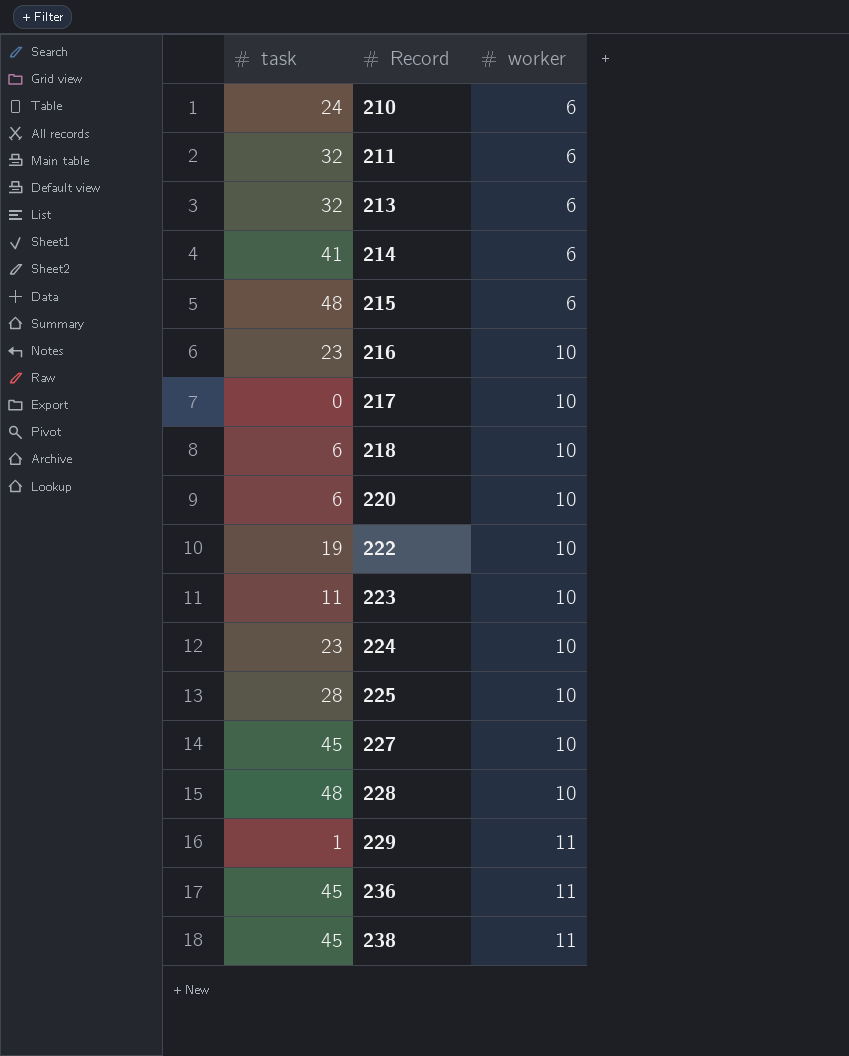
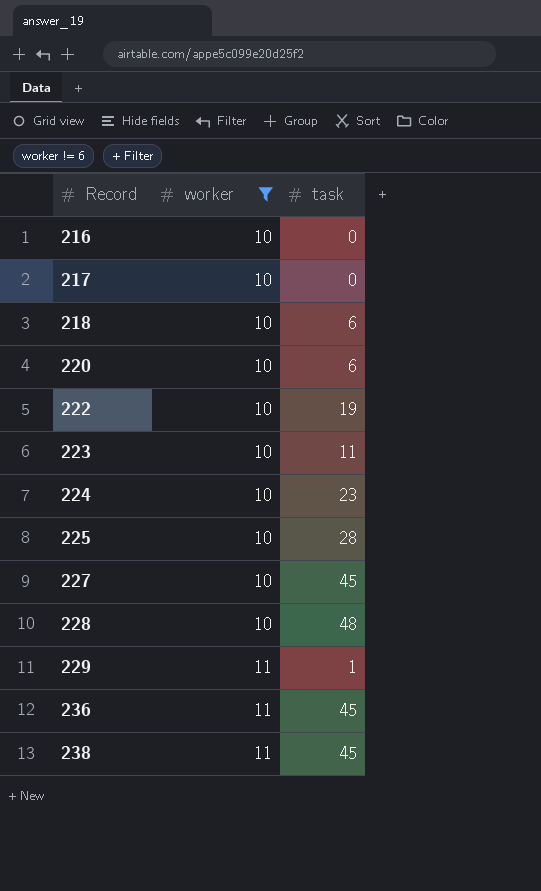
filter: none -> worker != 6
column task | position: 1 -> 3
216 | task: 23 -> 0

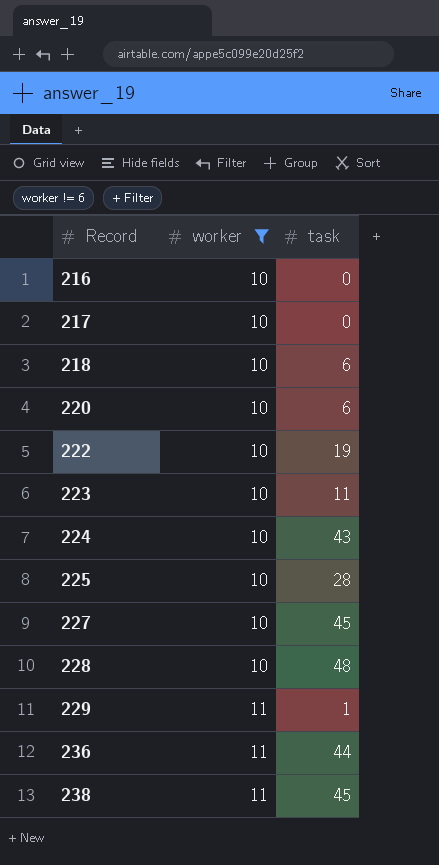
224 | task: 23 -> 43
236 | task: 45 -> 44

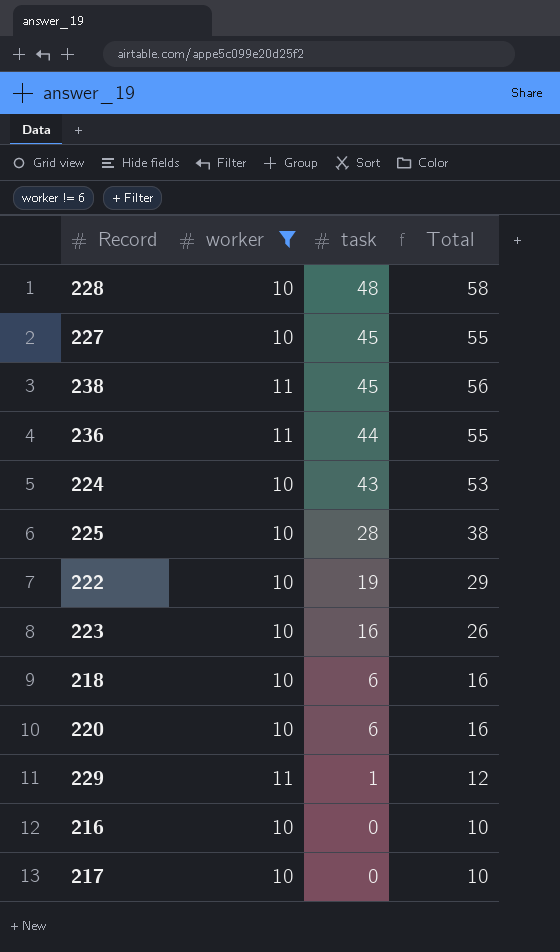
row order: Record ascending -> task descending
column Total | formula: none -> [worker] + [task]
223 | task: 11 -> 16

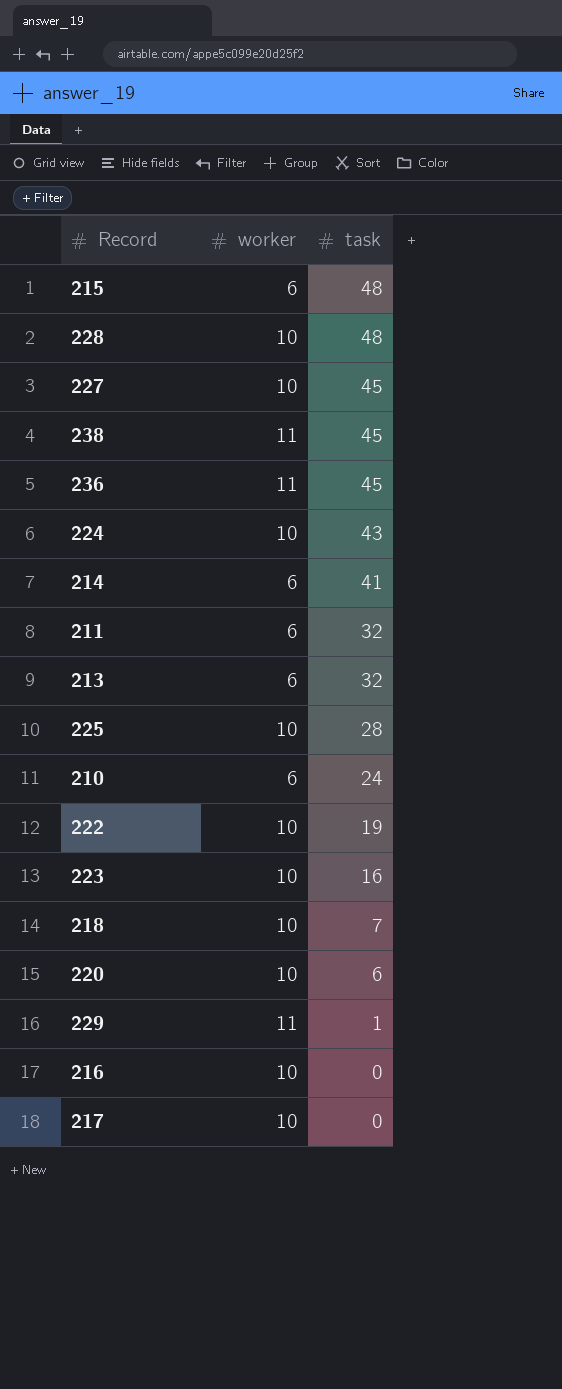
filter: worker != 6 -> none
column Total | formula: [worker] + [task] -> none
236 | task: 44 -> 45
218 | task: 6 -> 7

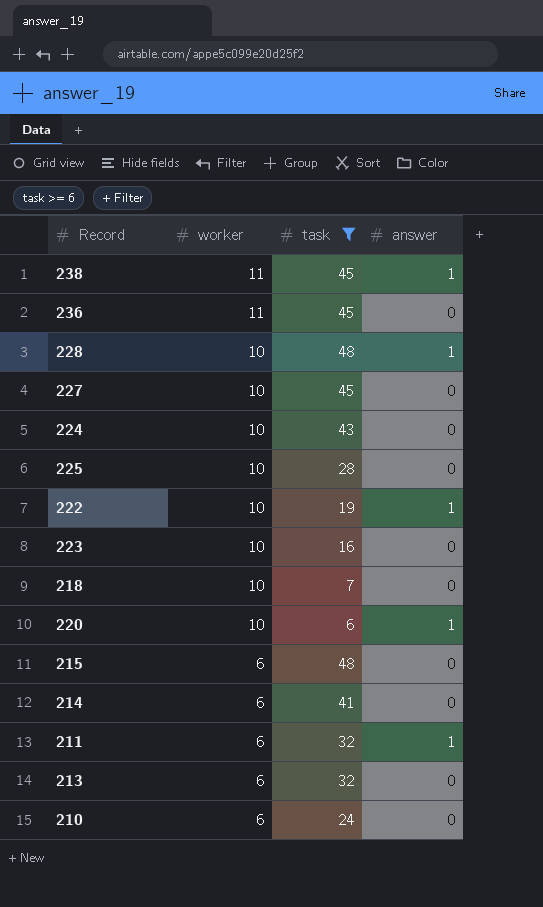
filter: none -> task >= 6
row order: task descending -> worker descending
column answer | position: none -> 4

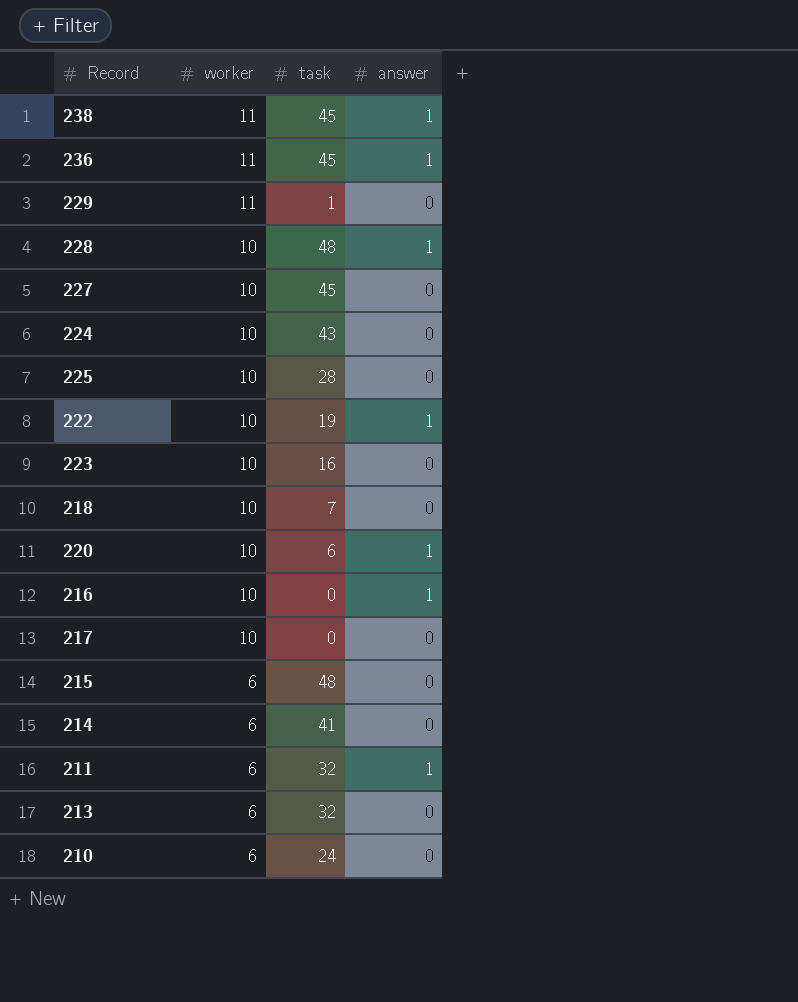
filter: task >= 6 -> none
236 | answer: 0 -> 1

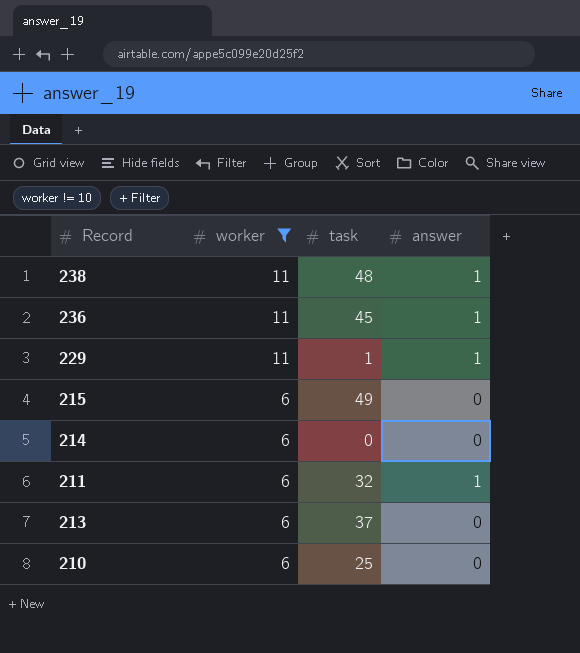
filter: none -> worker != 10
238 | task: 45 -> 48
229 | answer: 0 -> 1
215 | task: 48 -> 49
214 | task: 41 -> 0
213 | task: 32 -> 37
210 | task: 24 -> 25

